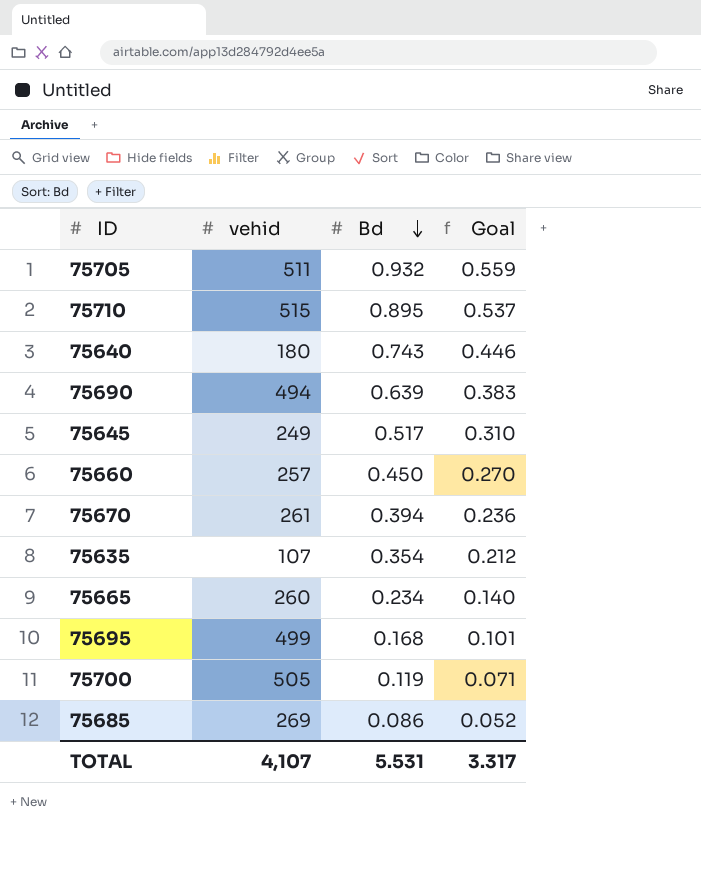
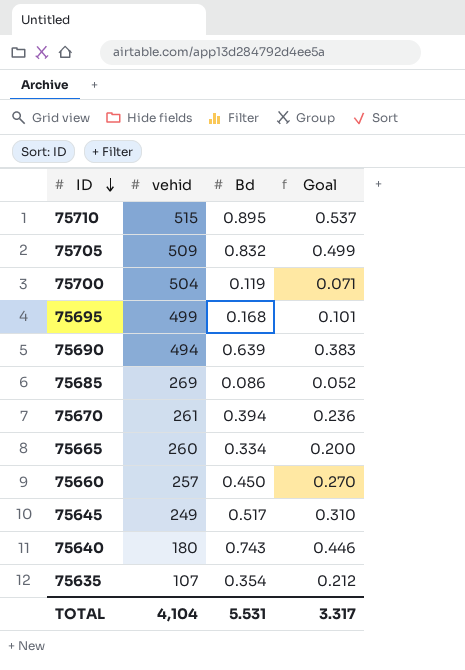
row order: Bd descending -> ID descending
75705 | vehid: 511 -> 509
75705 | Bd: 0.932 -> 0.832
75705 | Goal: 0.559 -> 0.499
75700 | vehid: 505 -> 504
75665 | Bd: 0.234 -> 0.334
75665 | Goal: 0.140 -> 0.200
TOTAL | vehid: 4,107 -> 4,104

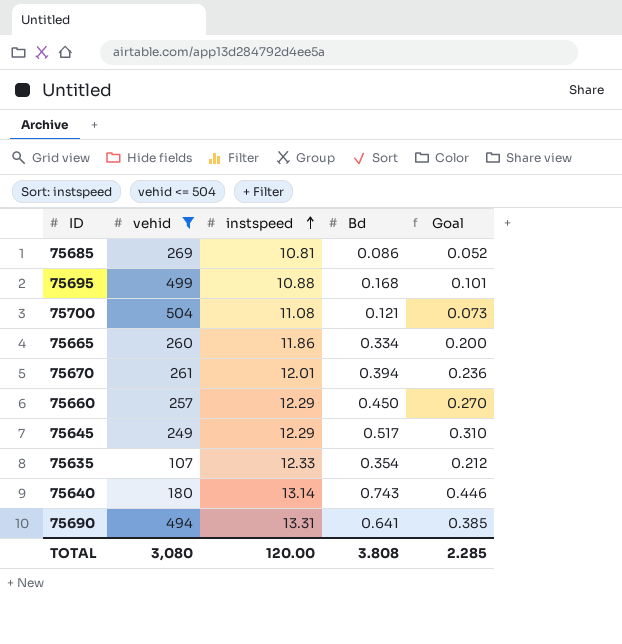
filter: none -> vehid <= 504
row order: ID descending -> instspeed ascending
column instspeed | position: none -> 3
75700 | Bd: 0.119 -> 0.121
75700 | Goal: 0.071 -> 0.073
75690 | Bd: 0.639 -> 0.641
75690 | Goal: 0.383 -> 0.385
TOTAL | vehid: 4,104 -> 3,080
TOTAL | Bd: 5.531 -> 3.808
TOTAL | Goal: 3.317 -> 2.285

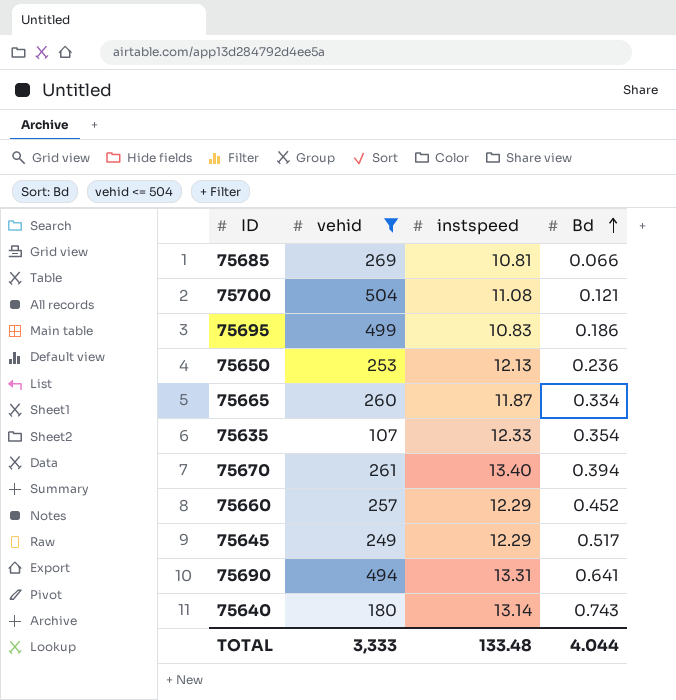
row order: instspeed ascending -> Bd ascending
column Goal | formula: [Bd] * 0.6 -> none
75685 | Bd: 0.086 -> 0.066
75695 | instspeed: 10.88 -> 10.83
75695 | Bd: 0.168 -> 0.186
row 75650: none -> 253 | 12.13 | 0.236
75665 | instspeed: 11.86 -> 11.87
75670 | instspeed: 12.01 -> 13.40
75660 | Bd: 0.450 -> 0.452
TOTAL | vehid: 3,080 -> 3,333
TOTAL | instspeed: 120.00 -> 133.48
TOTAL | Bd: 3.808 -> 4.044

